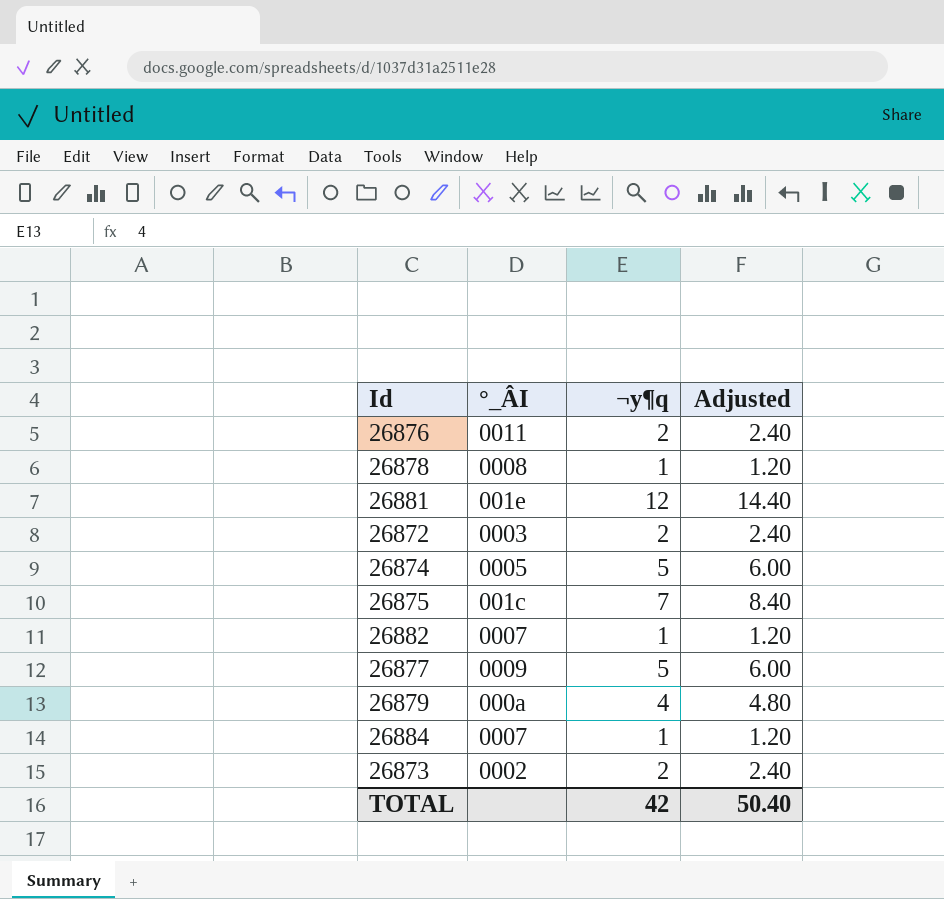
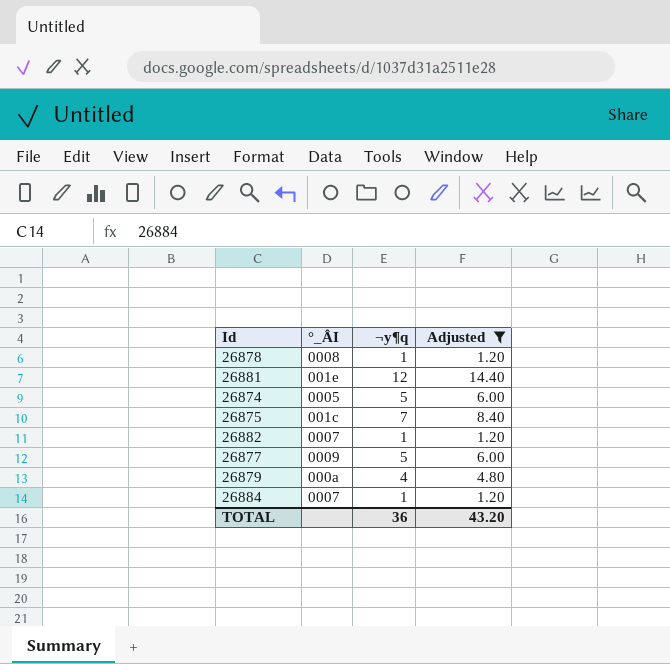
filter: none -> Adjusted != 2.40
TOTAL | ¬y¶q: 42 -> 36
TOTAL | Adjusted: 50.40 -> 43.20

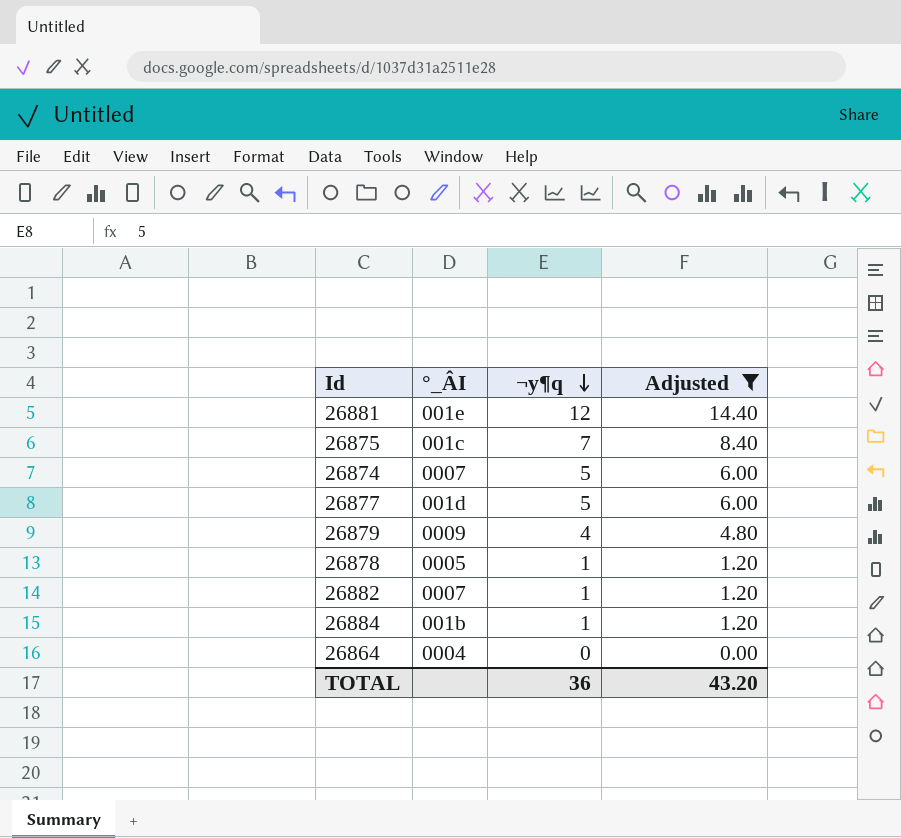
row order: none -> ¬y¶q descending
26874 | °_ÂI: 0005 -> 0007
26877 | °_ÂI: 0009 -> 001d
26879 | °_ÂI: 000a -> 0009
26878 | °_ÂI: 0008 -> 0005
26884 | °_ÂI: 0007 -> 001b
row 26864: none -> 0004 | 0 | 0.00

